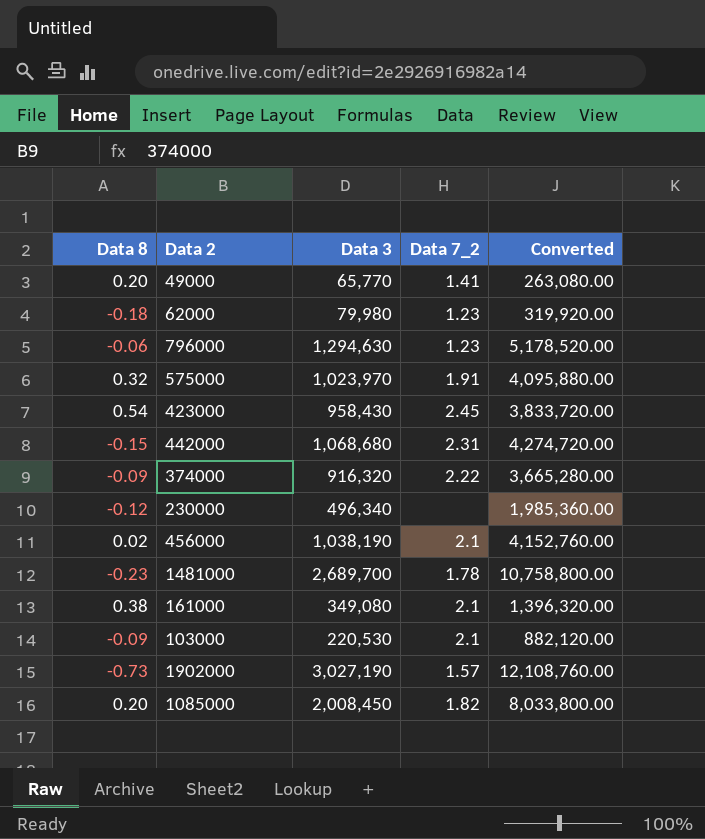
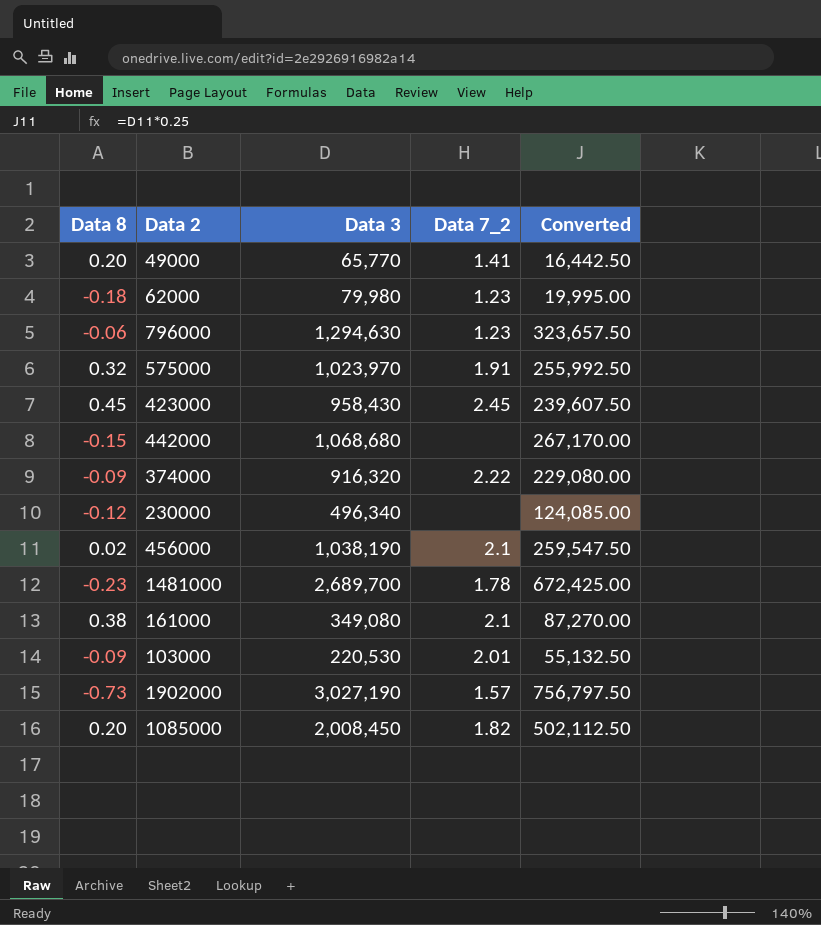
column Converted | formula: [Data 3] * 4 -> [Data 3] * 0.25
423000 | Data 8: 0.54 -> 0.45
442000 | Data 7_2: 2.31 -> none
103000 | Data 7_2: 2.1 -> 2.01

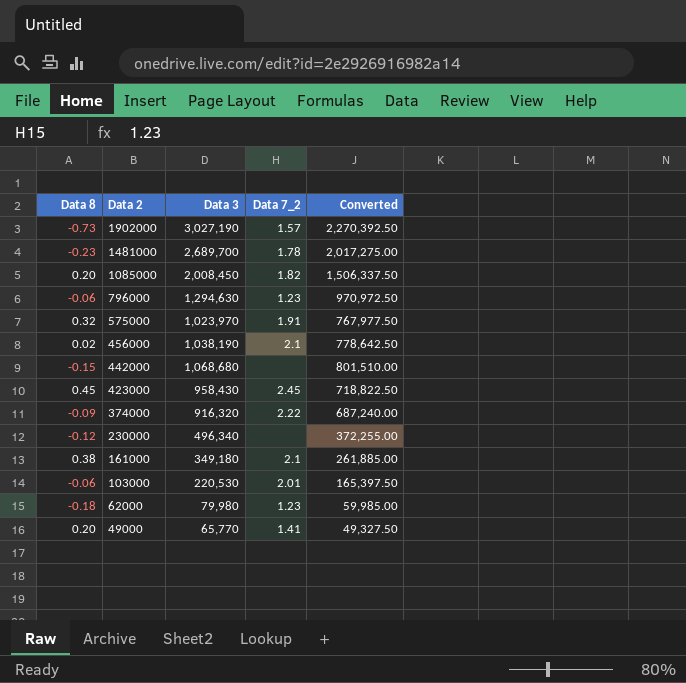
row order: none -> Data 2 descending
column Converted | formula: [Data 3] * 0.25 -> [Data 3] * 0.75
161000 | Data 3: 349,080 -> 349,180
103000 | Data 8: -0.09 -> -0.06

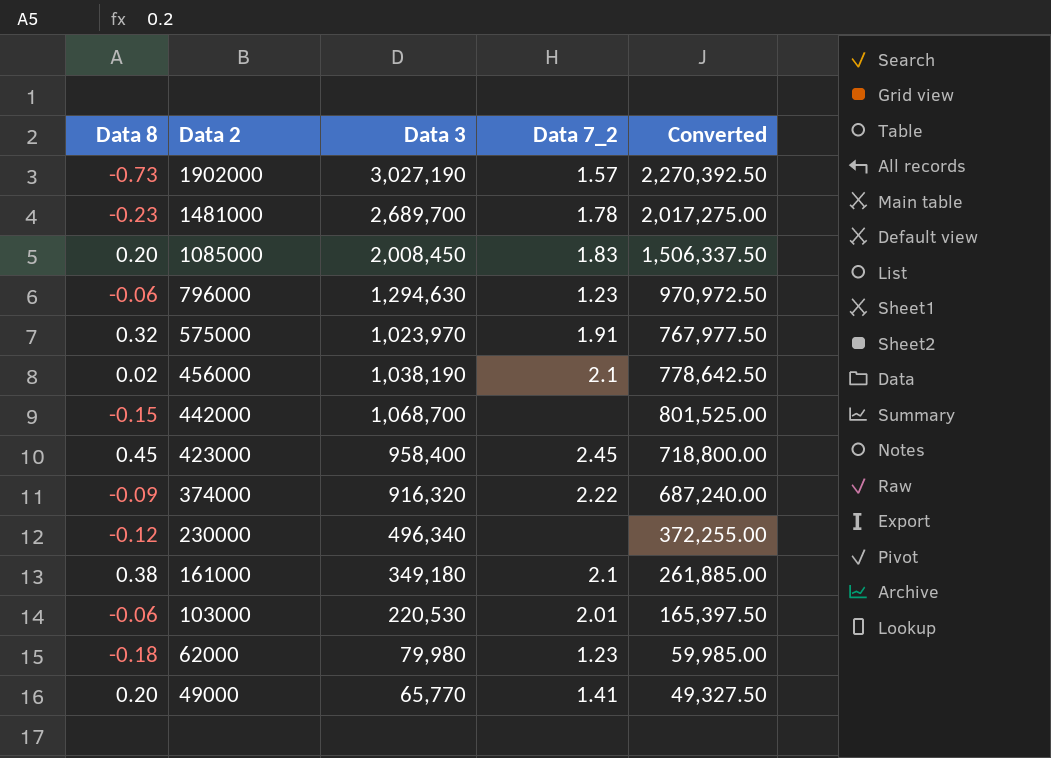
1085000 | Data 7_2: 1.82 -> 1.83
442000 | Data 3: 1,068,680 -> 1,068,700
442000 | Converted: 801,510.00 -> 801,525.00
423000 | Data 3: 958,430 -> 958,400
423000 | Converted: 718,822.50 -> 718,800.00

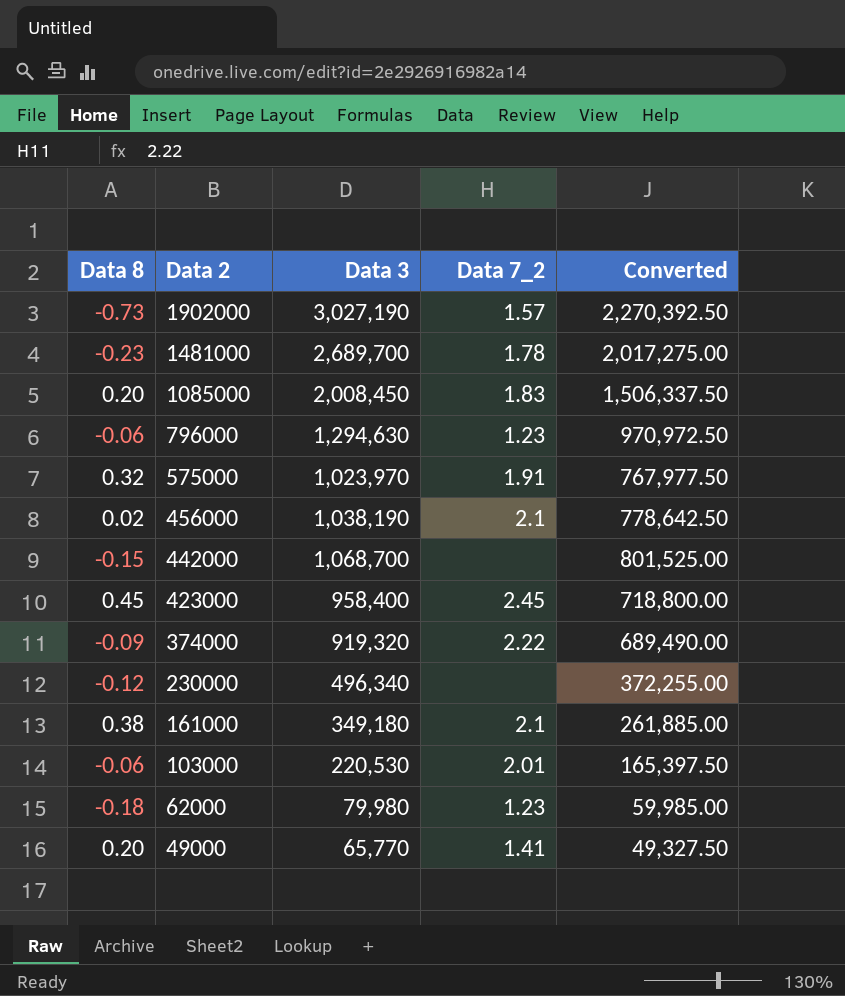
374000 | Data 3: 916,320 -> 919,320
374000 | Converted: 687,240.00 -> 689,490.00

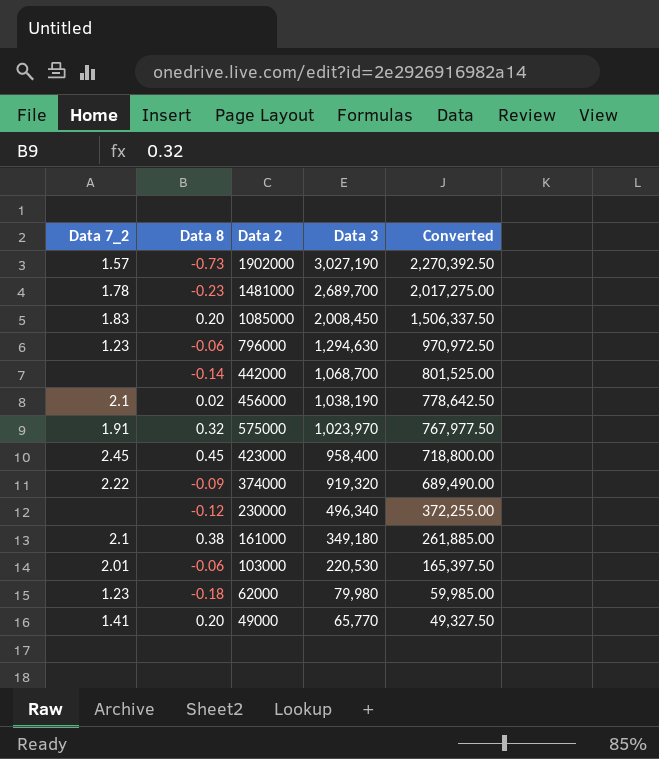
row order: Data 2 descending -> Data 3 descending
column Data 7_2 | position: 4 -> 1
442000 | Data 8: -0.15 -> -0.14

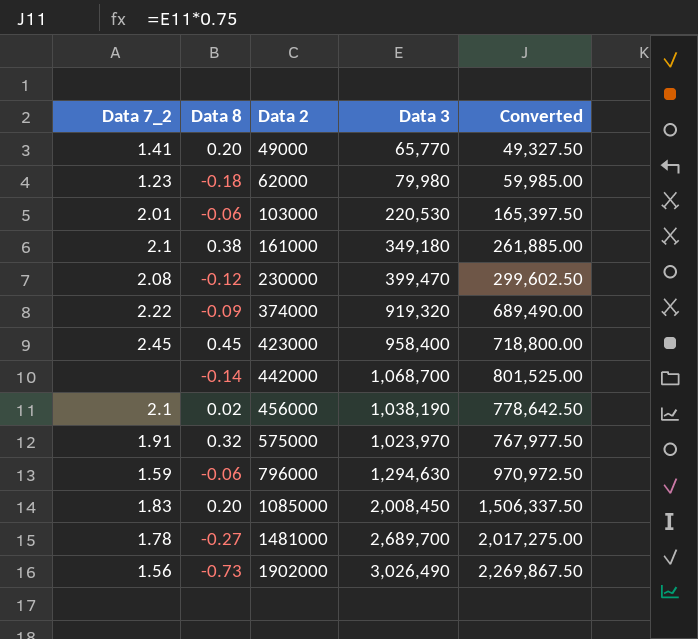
row order: Data 3 descending -> Data 2 ascending
230000 | Data 7_2: none -> 2.08
230000 | Data 3: 496,340 -> 399,470
230000 | Converted: 372,255.00 -> 299,602.50
796000 | Data 7_2: 1.23 -> 1.59
1481000 | Data 8: -0.23 -> -0.27
1902000 | Data 7_2: 1.57 -> 1.56
1902000 | Data 3: 3,027,190 -> 3,026,490
1902000 | Converted: 2,270,392.50 -> 2,269,867.50

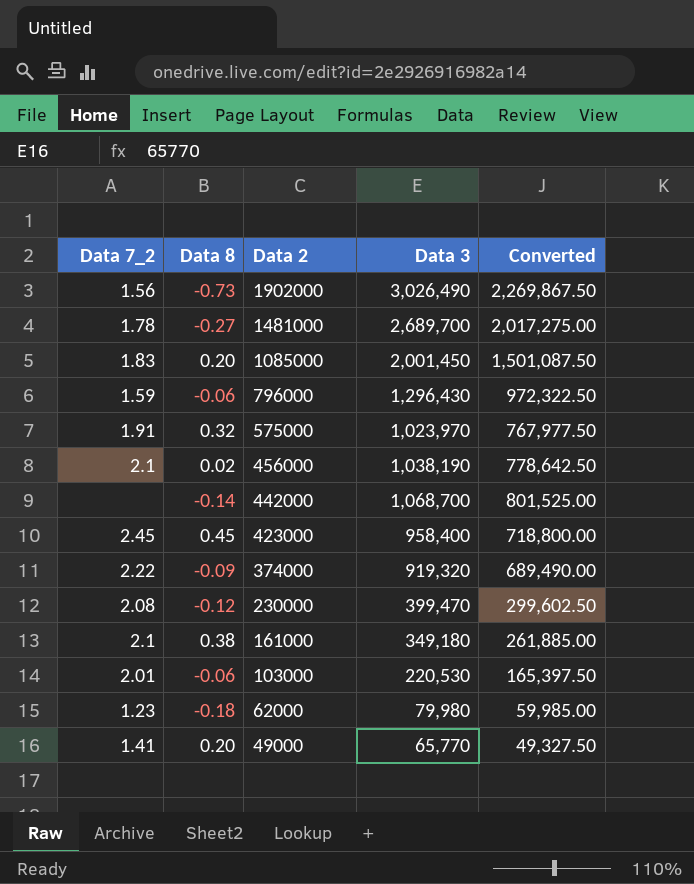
row order: Data 2 ascending -> Data 2 descending
1085000 | Data 3: 2,008,450 -> 2,001,450
1085000 | Converted: 1,506,337.50 -> 1,501,087.50
796000 | Data 3: 1,294,630 -> 1,296,430
796000 | Converted: 970,972.50 -> 972,322.50

